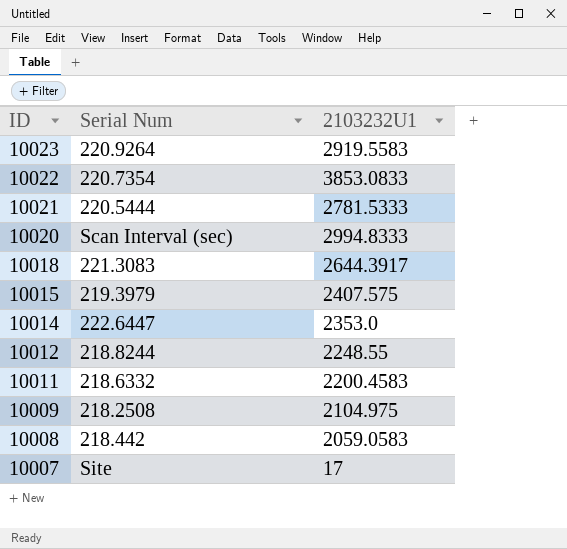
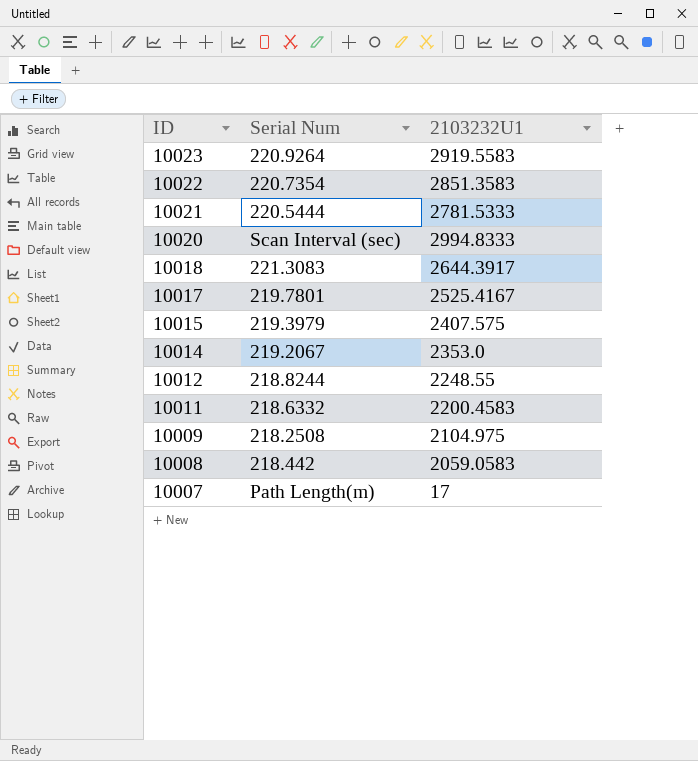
10022 | 2103232U1: 3853.0833 -> 2851.3583
row 10017: none -> 219.7801 | 2525.4167
10014 | Serial Num: 222.6447 -> 219.2067
10007 | Serial Num: Site -> Path Length(m)

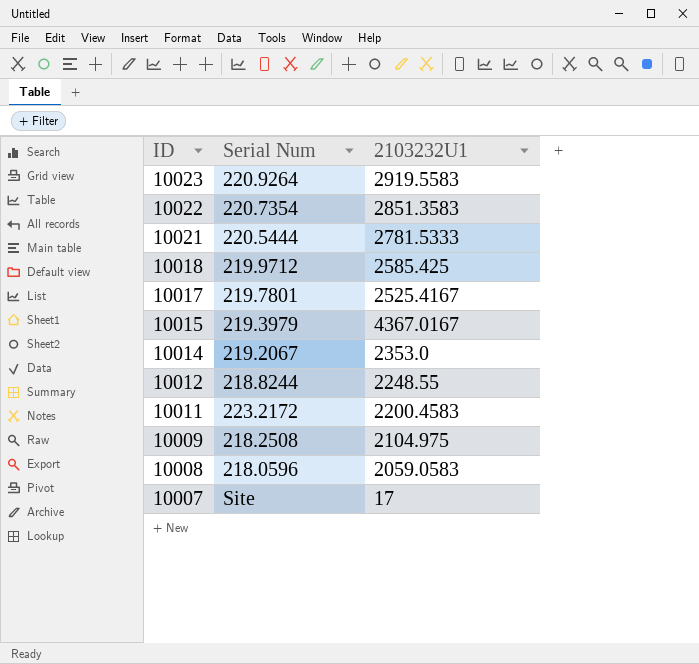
row 10020: Scan Interval (sec) | 2994.8333 -> none
10018 | Serial Num: 221.3083 -> 219.9712
10018 | 2103232U1: 2644.3917 -> 2585.425
10015 | 2103232U1: 2407.575 -> 4367.0167
10011 | Serial Num: 218.6332 -> 223.2172
10008 | Serial Num: 218.442 -> 218.0596
10007 | Serial Num: Path Length(m) -> Site

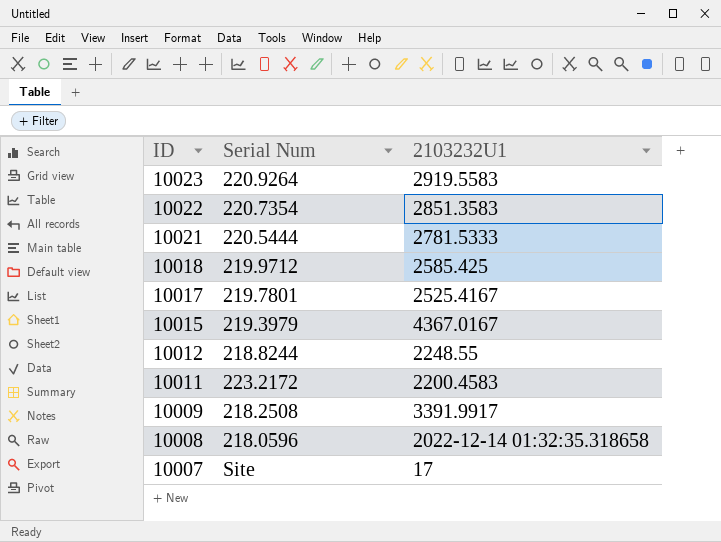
row 10014: 219.2067 | 2353.0 -> none
10009 | 2103232U1: 2104.975 -> 3391.9917
10008 | 2103232U1: 2059.0583 -> 2022-12-14 01:32:35.318658

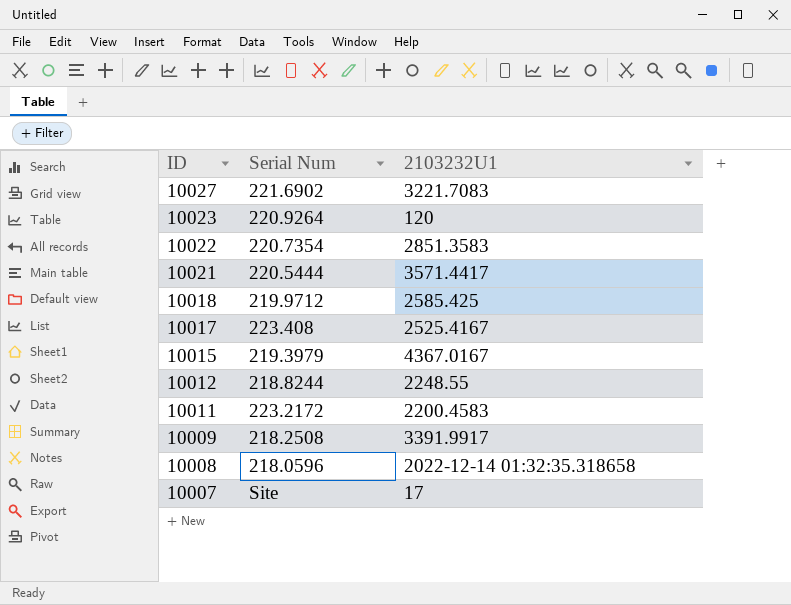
row 10027: none -> 221.6902 | 3221.7083
10023 | 2103232U1: 2919.5583 -> 120
10021 | 2103232U1: 2781.5333 -> 3571.4417
10017 | Serial Num: 219.7801 -> 223.408

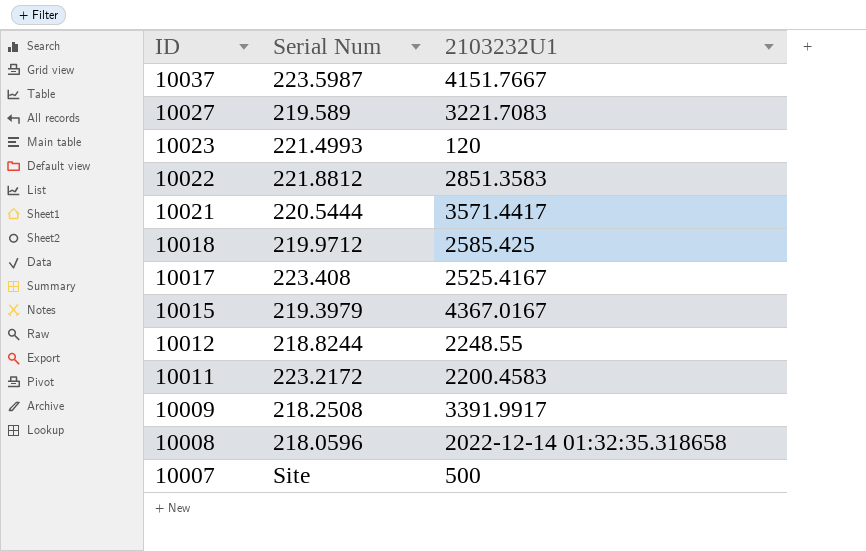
row 10037: none -> 223.5987 | 4151.7667
10027 | Serial Num: 221.6902 -> 219.589
10023 | Serial Num: 220.9264 -> 221.4993
10022 | Serial Num: 220.7354 -> 221.8812
10007 | 2103232U1: 17 -> 500

